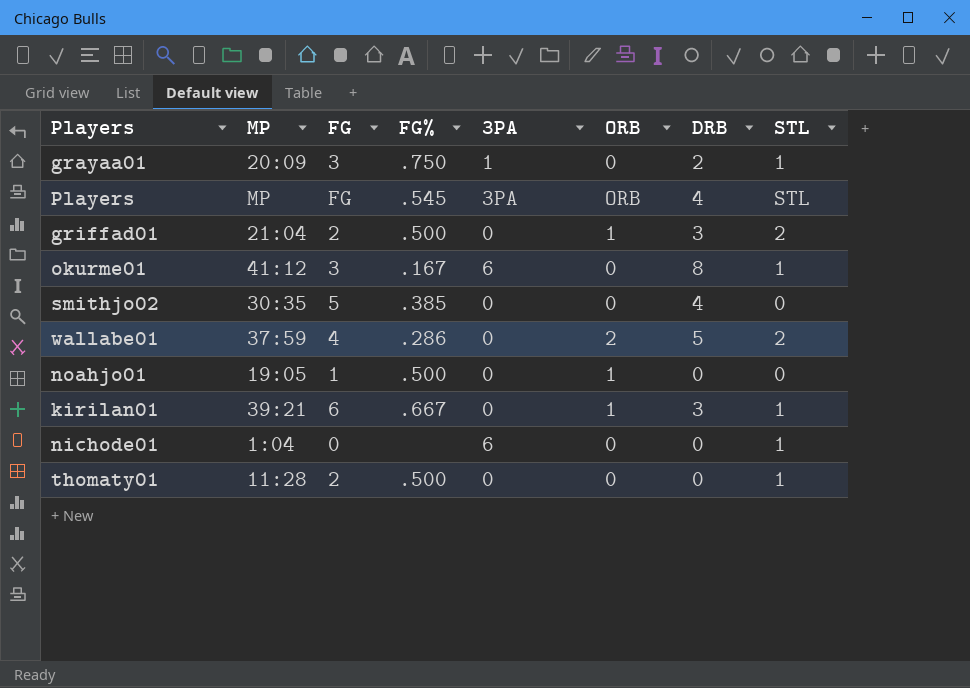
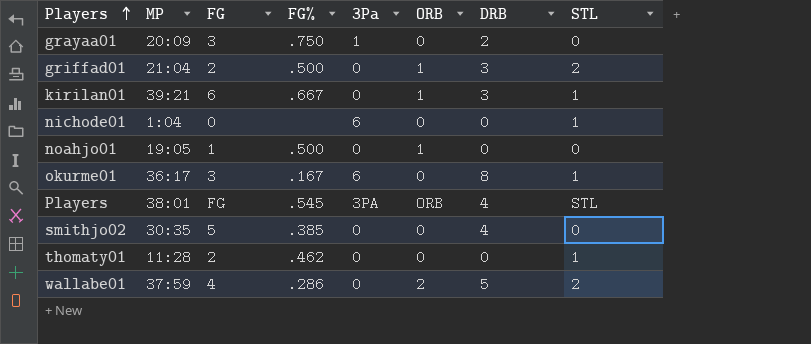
row order: none -> Players ascending
column name: 3PA -> 3Pa
grayaa01 | STL: 1 -> 0
okurme01 | MP: 41:12 -> 36:17
Players | MP: MP -> 38:01
thomaty01 | FG%: .500 -> .462

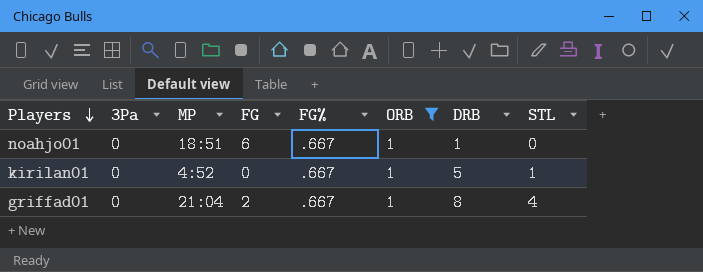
filter: none -> ORB = 1
row order: Players ascending -> Players descending
column 3Pa | position: 5 -> 2
noahjo01 | MP: 19:05 -> 18:51
noahjo01 | FG: 1 -> 6
noahjo01 | FG%: .500 -> .667
noahjo01 | DRB: 0 -> 1
kirilan01 | MP: 39:21 -> 4:52
kirilan01 | FG: 6 -> 0
kirilan01 | DRB: 3 -> 5
griffad01 | FG%: .500 -> .667
griffad01 | DRB: 3 -> 8
griffad01 | STL: 2 -> 4

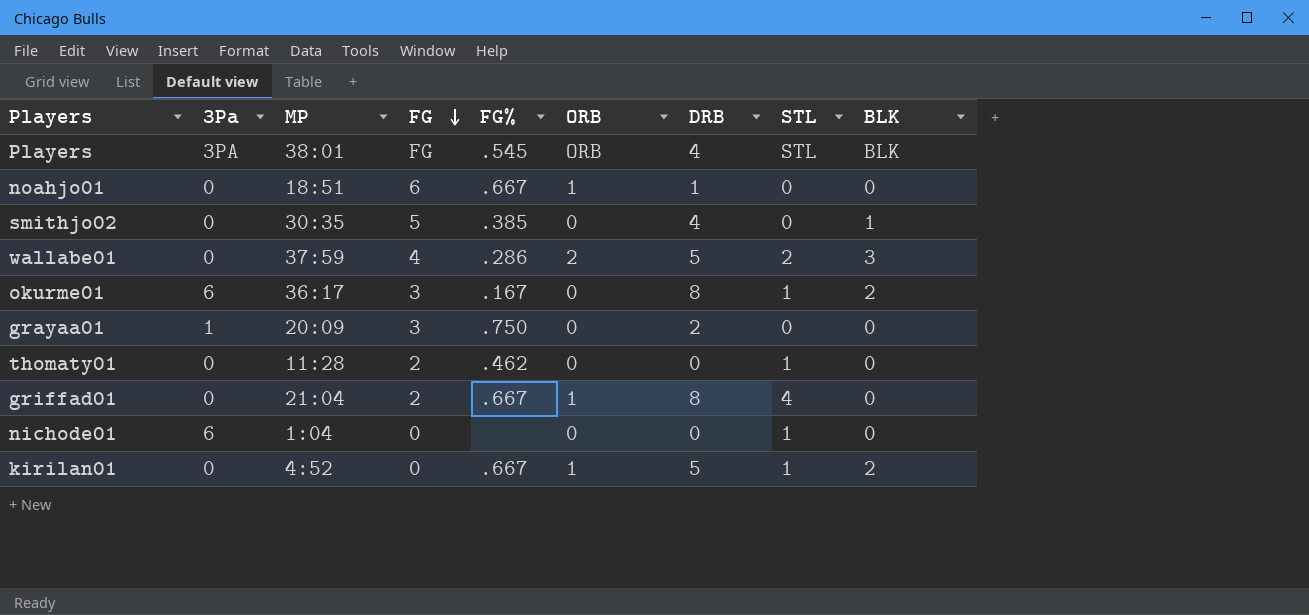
filter: ORB = 1 -> none
row order: Players descending -> FG descending
column BLK | position: none -> 9

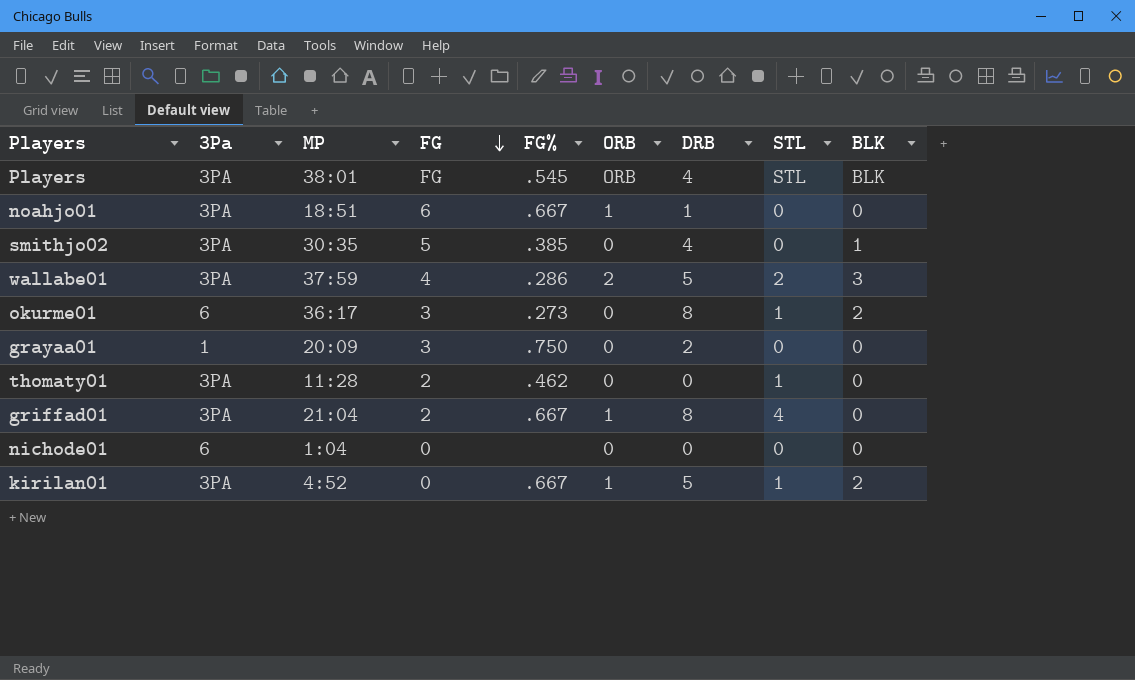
noahjo01 | 3Pa: 0 -> 3PA
smithjo02 | 3Pa: 0 -> 3PA
wallabe01 | 3Pa: 0 -> 3PA
okurme01 | FG%: .167 -> .273
thomaty01 | 3Pa: 0 -> 3PA
griffad01 | 3Pa: 0 -> 3PA
nichode01 | STL: 1 -> 0
kirilan01 | 3Pa: 0 -> 3PA

